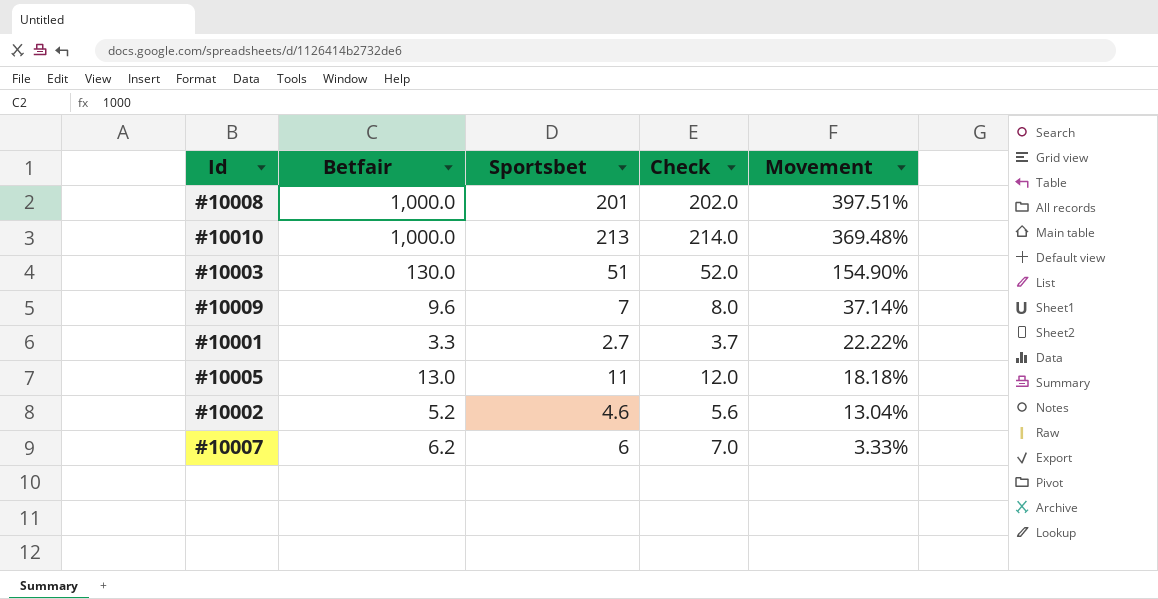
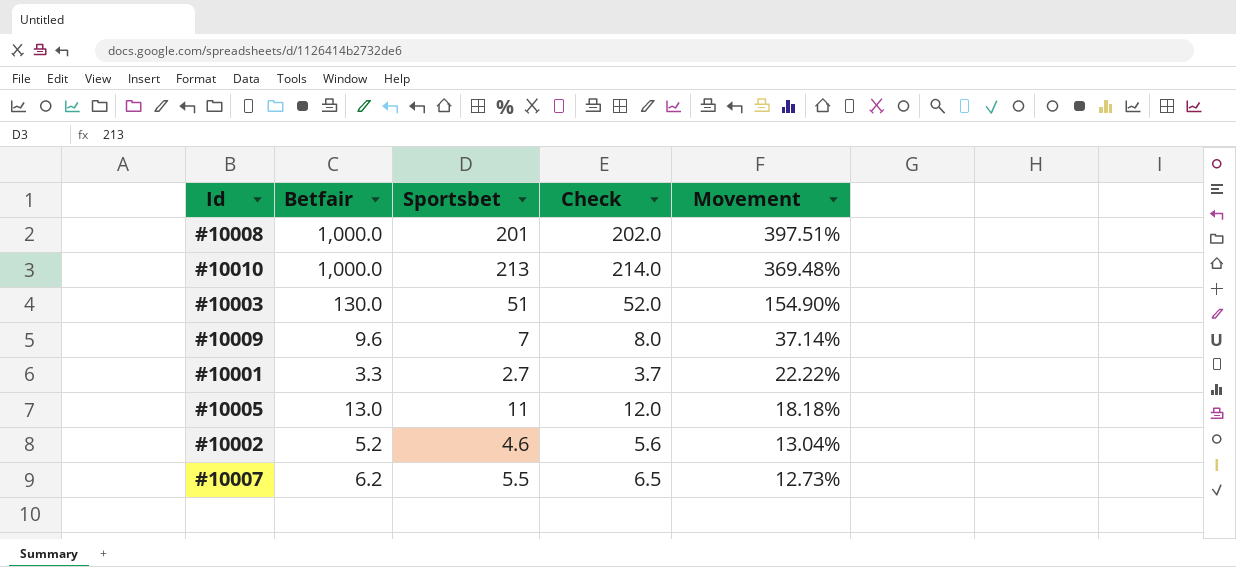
#10007 | Sportsbet: 6 -> 5.5
#10007 | Check: 7.0 -> 6.5
#10007 | Movement: 3.33% -> 12.73%

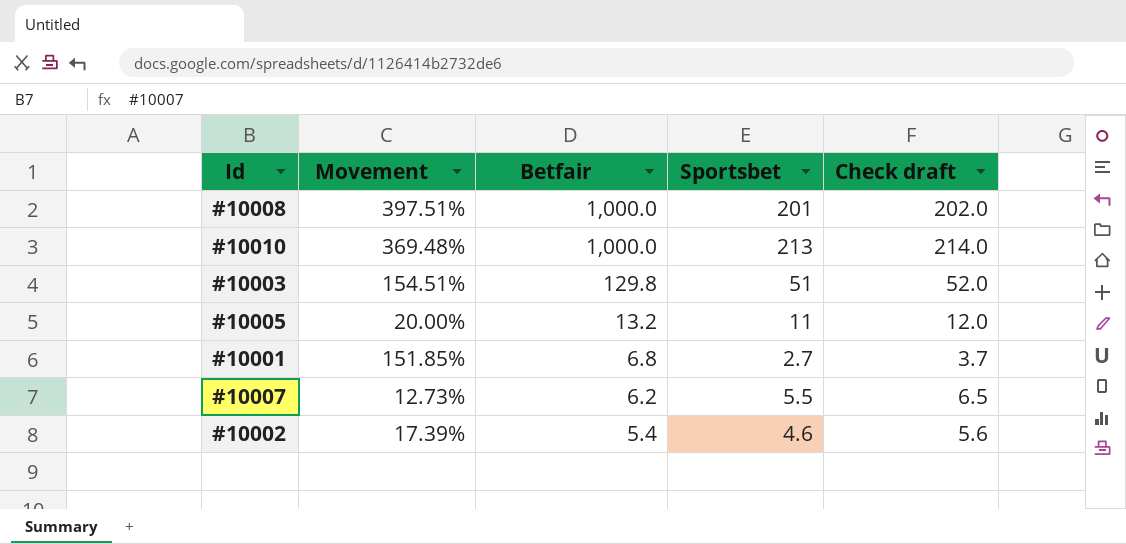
row order: Movement descending -> Betfair descending
column Movement | position: 5 -> 2
column name: Check -> Check draft
row #10009: 9.6 | 7 | 8.0 | 37.14% -> none
#10003 | Movement: 154.90% -> 154.51%
#10003 | Betfair: 130.0 -> 129.8
#10005 | Movement: 18.18% -> 20.00%
#10005 | Betfair: 13.0 -> 13.2
#10001 | Movement: 22.22% -> 151.85%
#10001 | Betfair: 3.3 -> 6.8
#10002 | Movement: 13.04% -> 17.39%
#10002 | Betfair: 5.2 -> 5.4

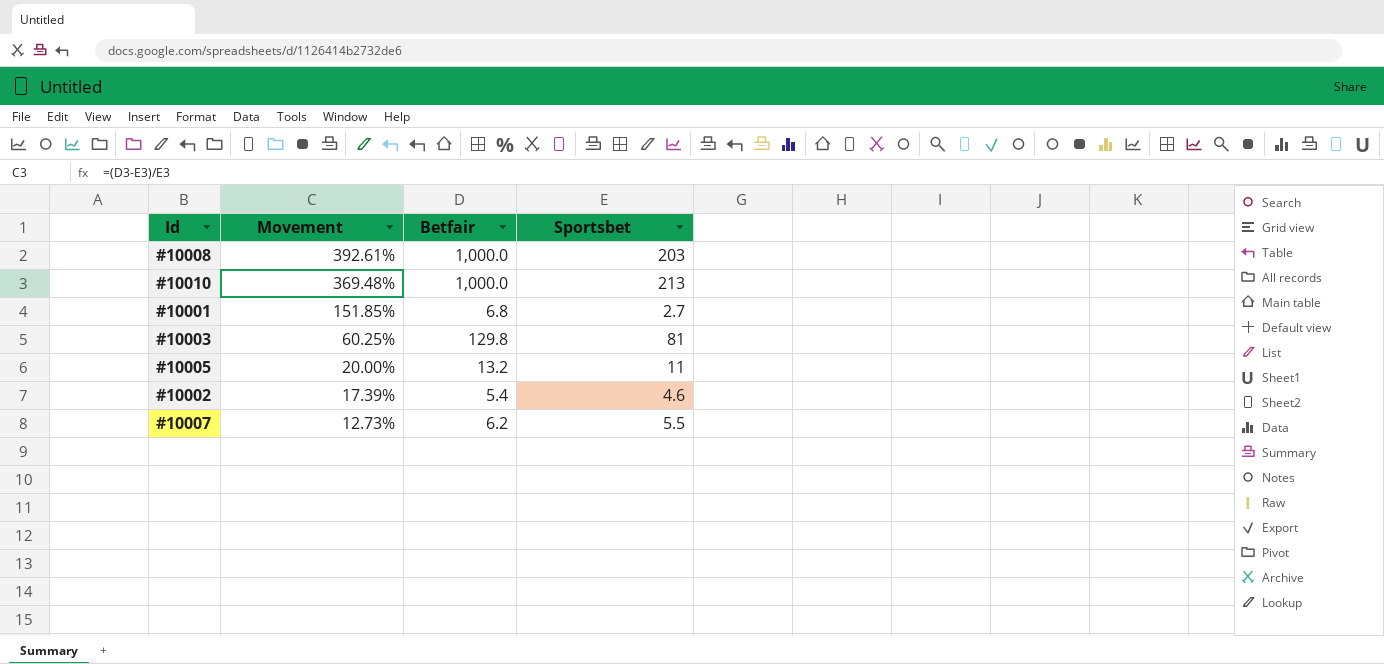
row order: Betfair descending -> Movement descending
column Check draft | formula: [Sportsbet] + 1 -> none
#10008 | Movement: 397.51% -> 392.61%
#10008 | Sportsbet: 201 -> 203
#10003 | Movement: 154.51% -> 60.25%
#10003 | Sportsbet: 51 -> 81

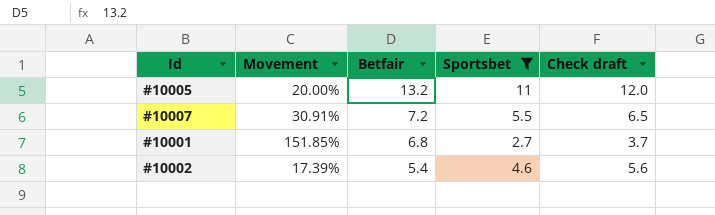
filter: none -> Sportsbet <= 11
row order: Movement descending -> Betfair descending
column Check draft | formula: none -> [Sportsbet] + 1
#10007 | Movement: 12.73% -> 30.91%
#10007 | Betfair: 6.2 -> 7.2

